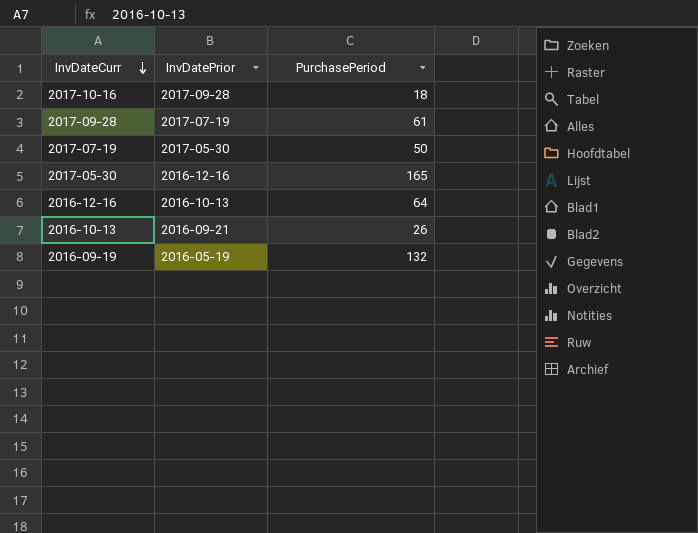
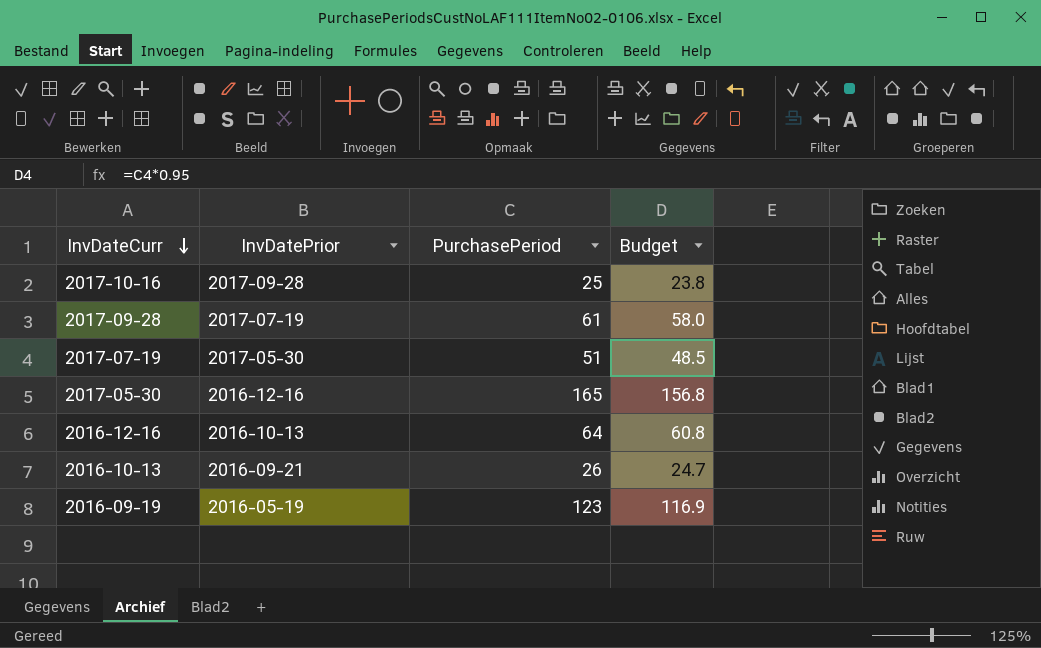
column Budget | formula: none -> [PurchasePeriod] * 0.95
2017-10-16 | PurchasePeriod: 18 -> 25
2017-07-19 | PurchasePeriod: 50 -> 51
2016-09-19 | PurchasePeriod: 132 -> 123

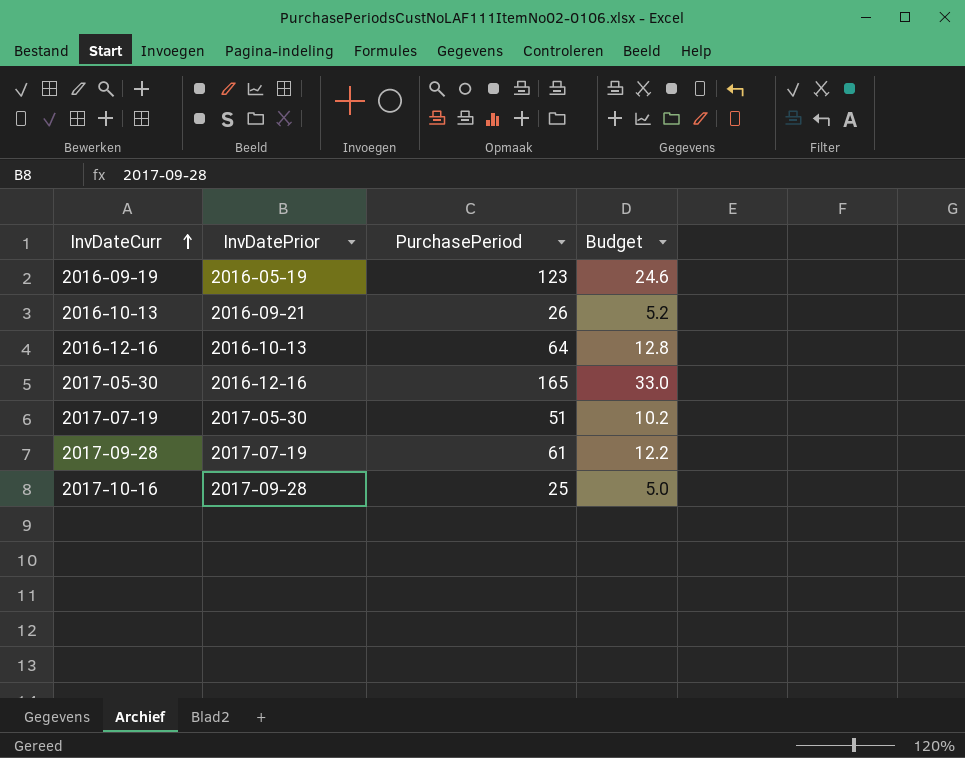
row order: InvDateCurr descending -> InvDateCurr ascending
column Budget | formula: [PurchasePeriod] * 0.95 -> [PurchasePeriod] * 0.2

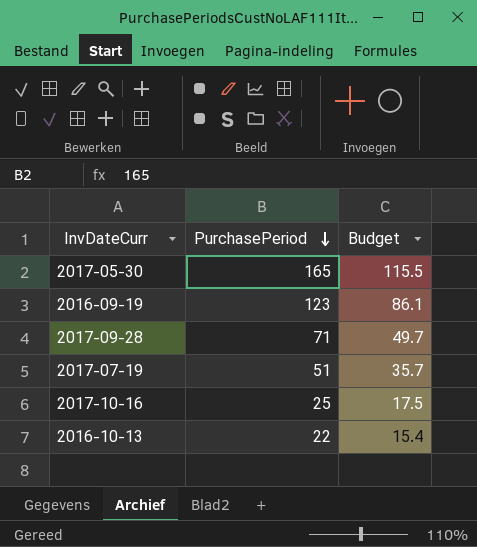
row order: InvDateCurr ascending -> PurchasePeriod descending
column InvDatePrior | position: 2 -> none
column Budget | formula: [PurchasePeriod] * 0.2 -> [PurchasePeriod] * 0.7
row 2016-12-16: 2016-10-13 | 64 | 12.8 -> none
2017-09-28 | PurchasePeriod: 61 -> 71
2016-10-13 | PurchasePeriod: 26 -> 22

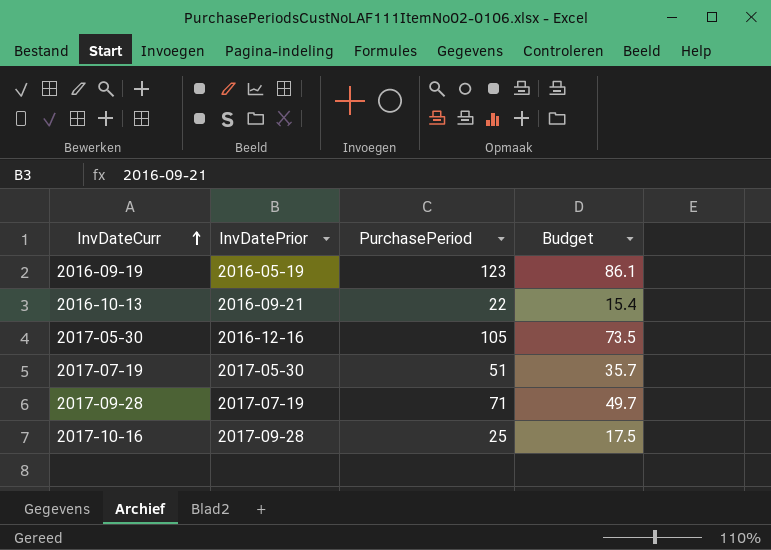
row order: PurchasePeriod descending -> InvDateCurr ascending
column InvDatePrior | position: none -> 2
2017-05-30 | PurchasePeriod: 165 -> 105
2017-05-30 | Budget: 115.5 -> 73.5

